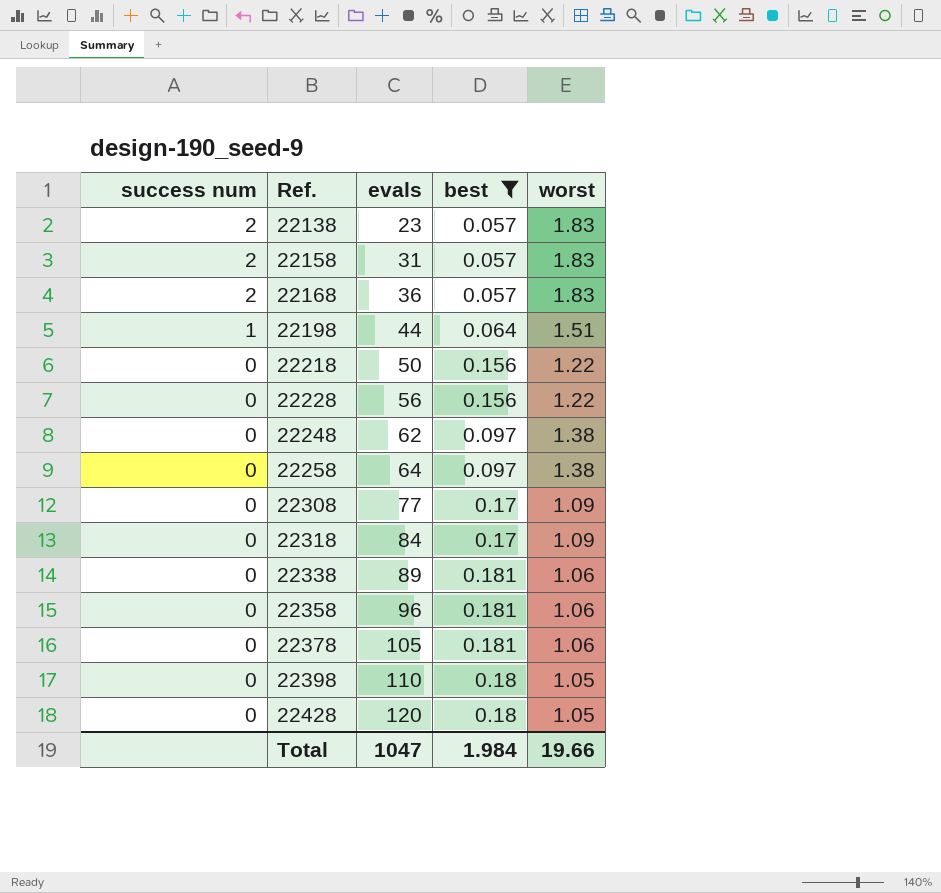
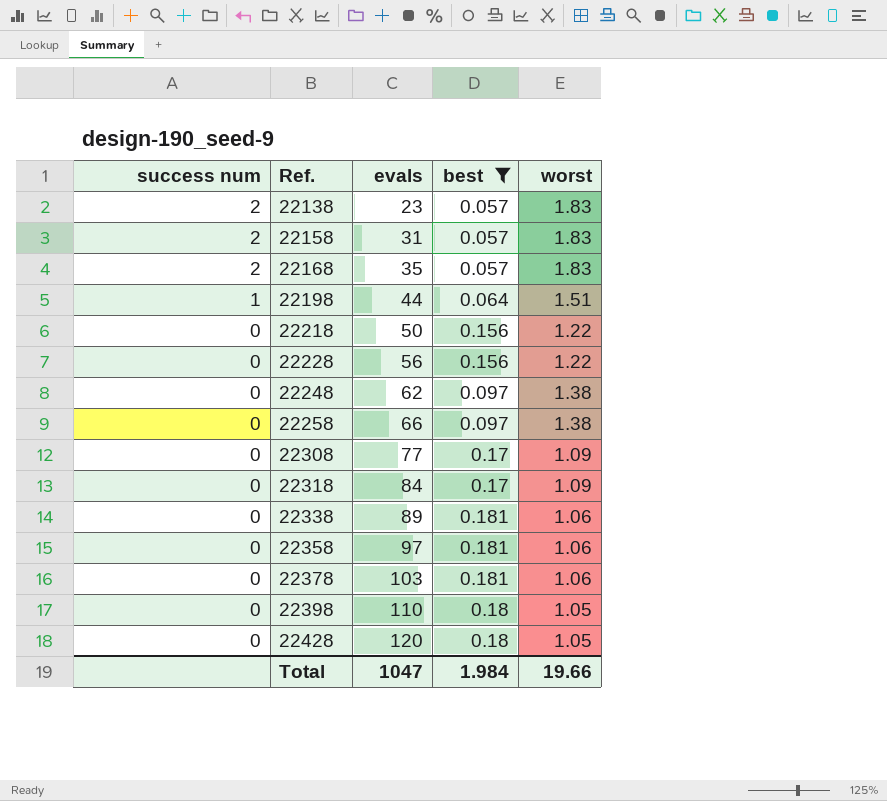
22168 | evals: 36 -> 35
22258 | evals: 64 -> 66
22358 | evals: 96 -> 97
22378 | evals: 105 -> 103

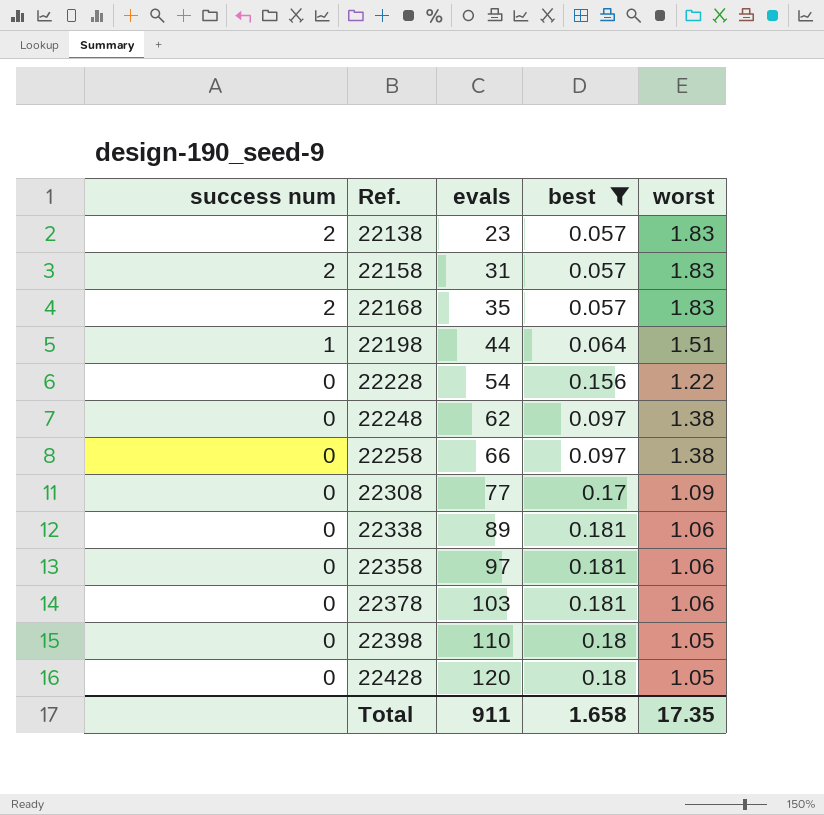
row 22218: 0 | 50 | 0.156 | 1.22 -> none
row 22318: 0 | 84 | 0.17 | 1.09 -> none
22228 | evals: 56 -> 54
Total | evals: 1047 -> 911
Total | best: 1.984 -> 1.658
Total | worst: 19.66 -> 17.35

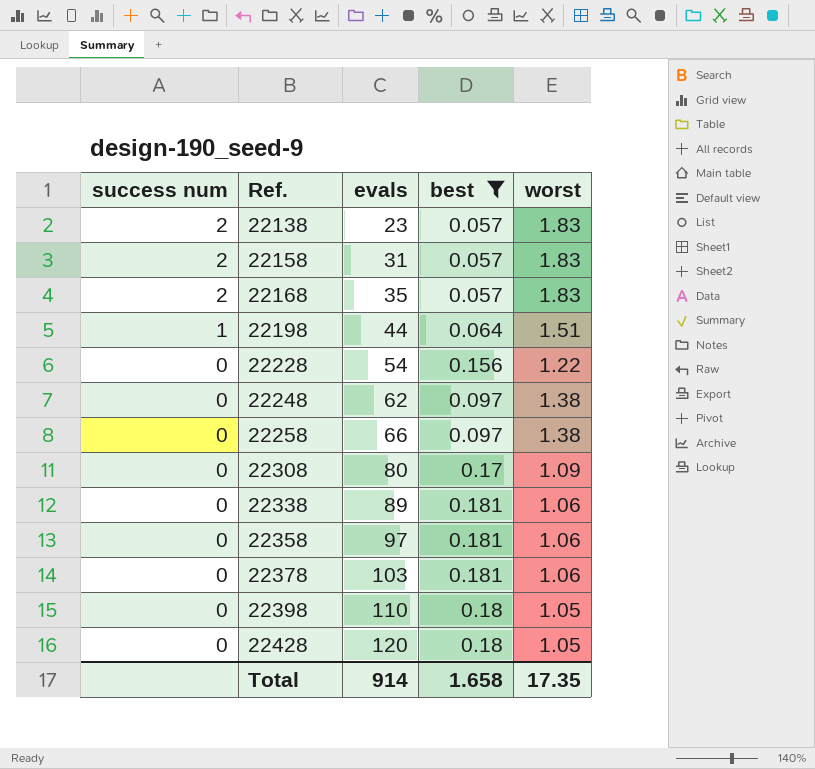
22308 | evals: 77 -> 80
Total | evals: 911 -> 914

